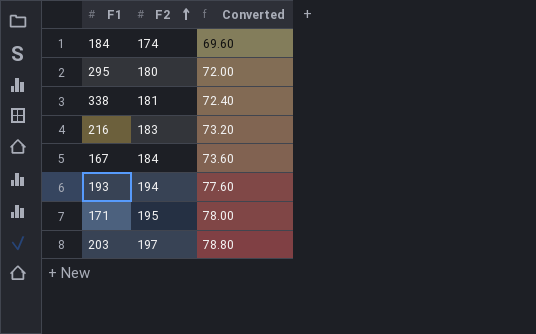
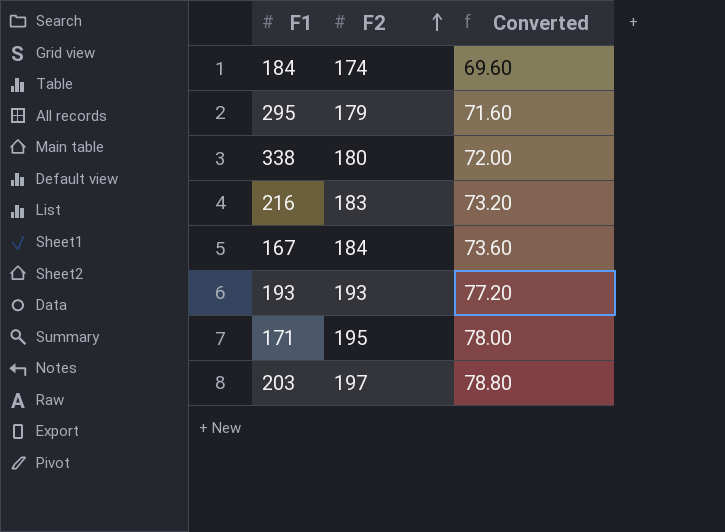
295 | F2: 180 -> 179
295 | Converted: 72.00 -> 71.60
338 | F2: 181 -> 180
338 | Converted: 72.40 -> 72.00
193 | F2: 194 -> 193
193 | Converted: 77.60 -> 77.20

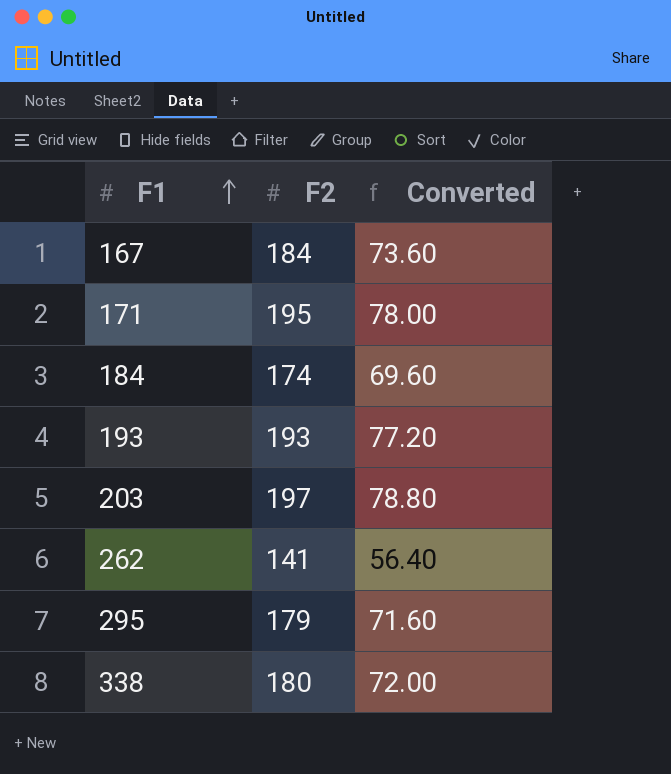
row order: F2 ascending -> F1 ascending
row 216: 183 | 73.20 -> none
row 262: none -> 141 | 56.40

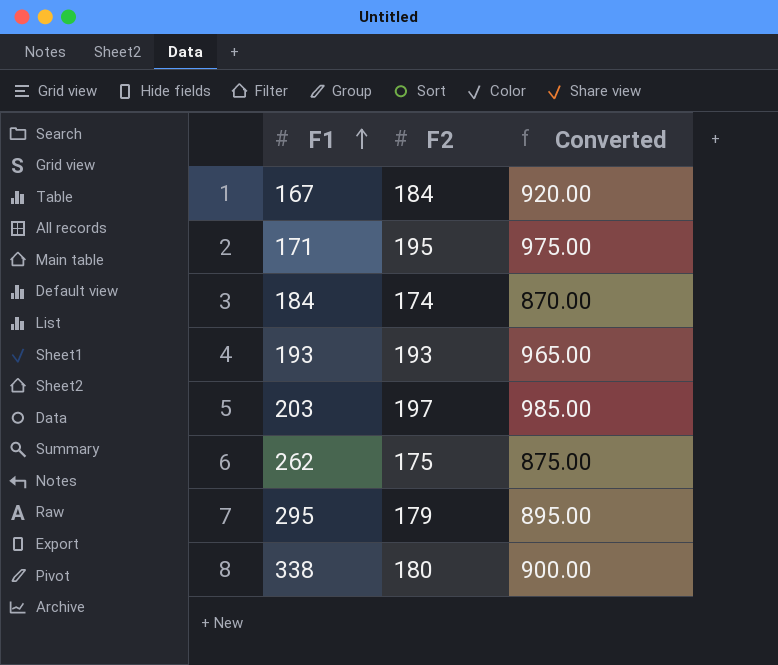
column Converted | formula: [F2] * 0.4 -> [F2] * 5
262 | F2: 141 -> 175

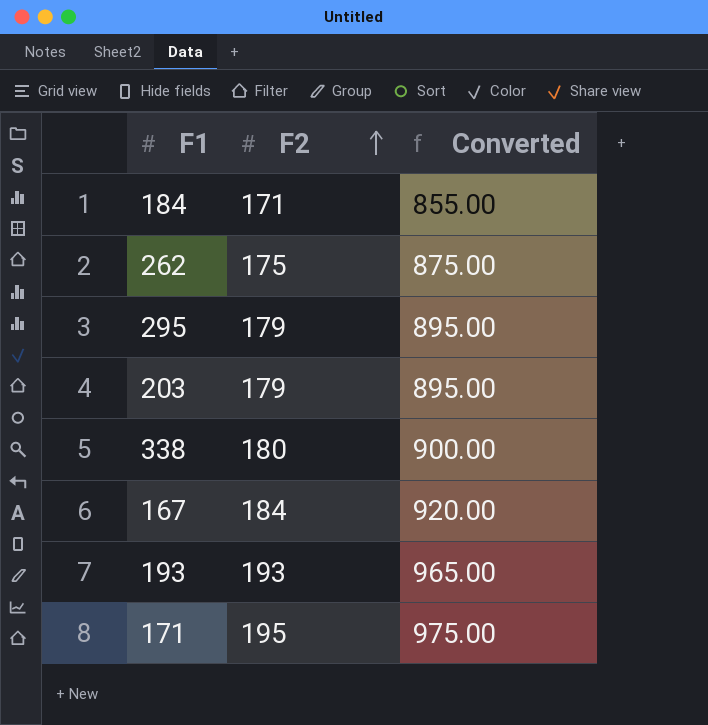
row order: F1 ascending -> F2 ascending
184 | F2: 174 -> 171
184 | Converted: 870.00 -> 855.00
203 | F2: 197 -> 179
203 | Converted: 985.00 -> 895.00

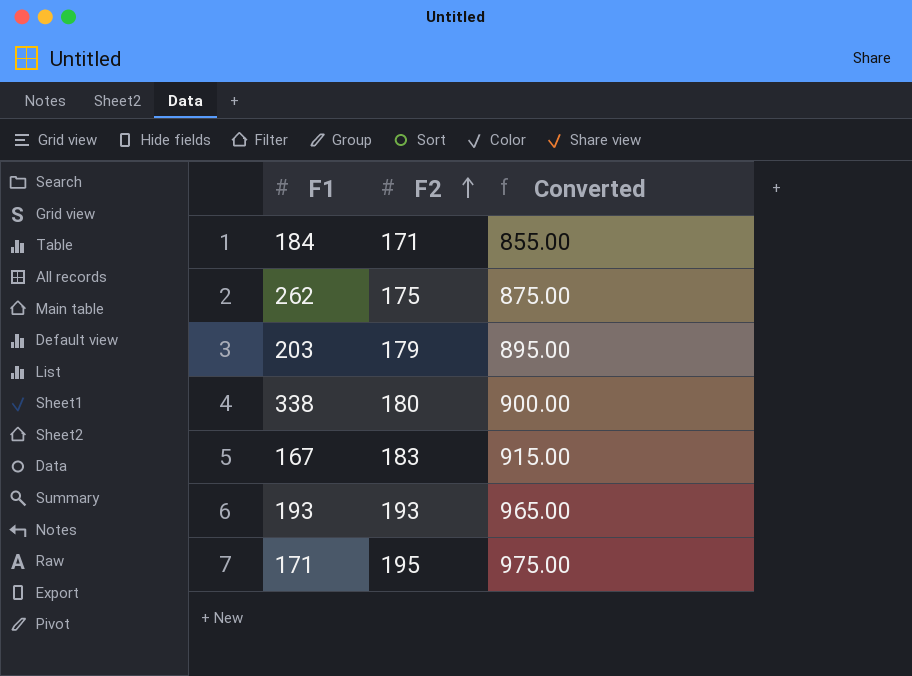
row 295: 179 | 895.00 -> none
167 | F2: 184 -> 183
167 | Converted: 920.00 -> 915.00

